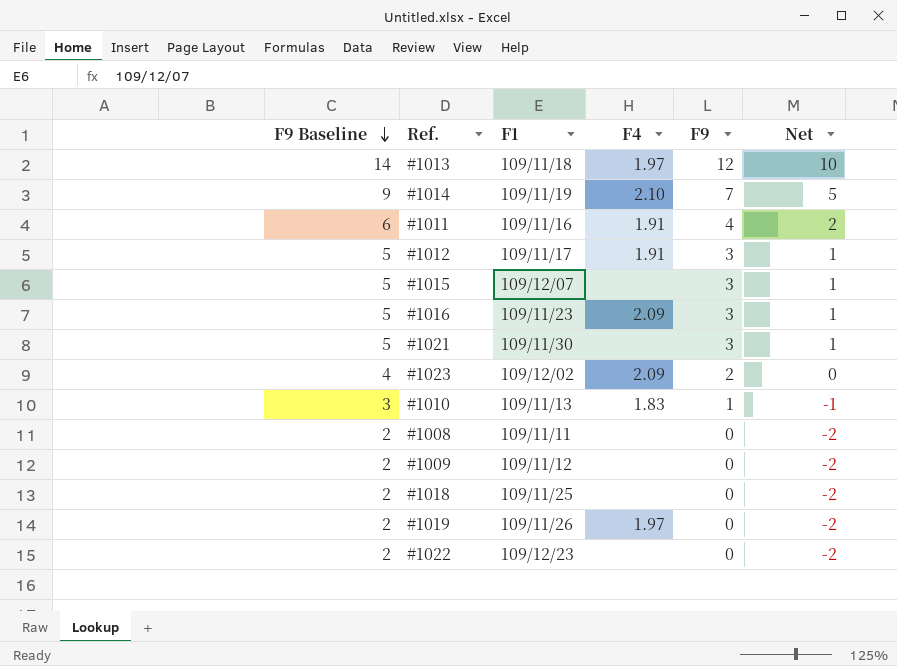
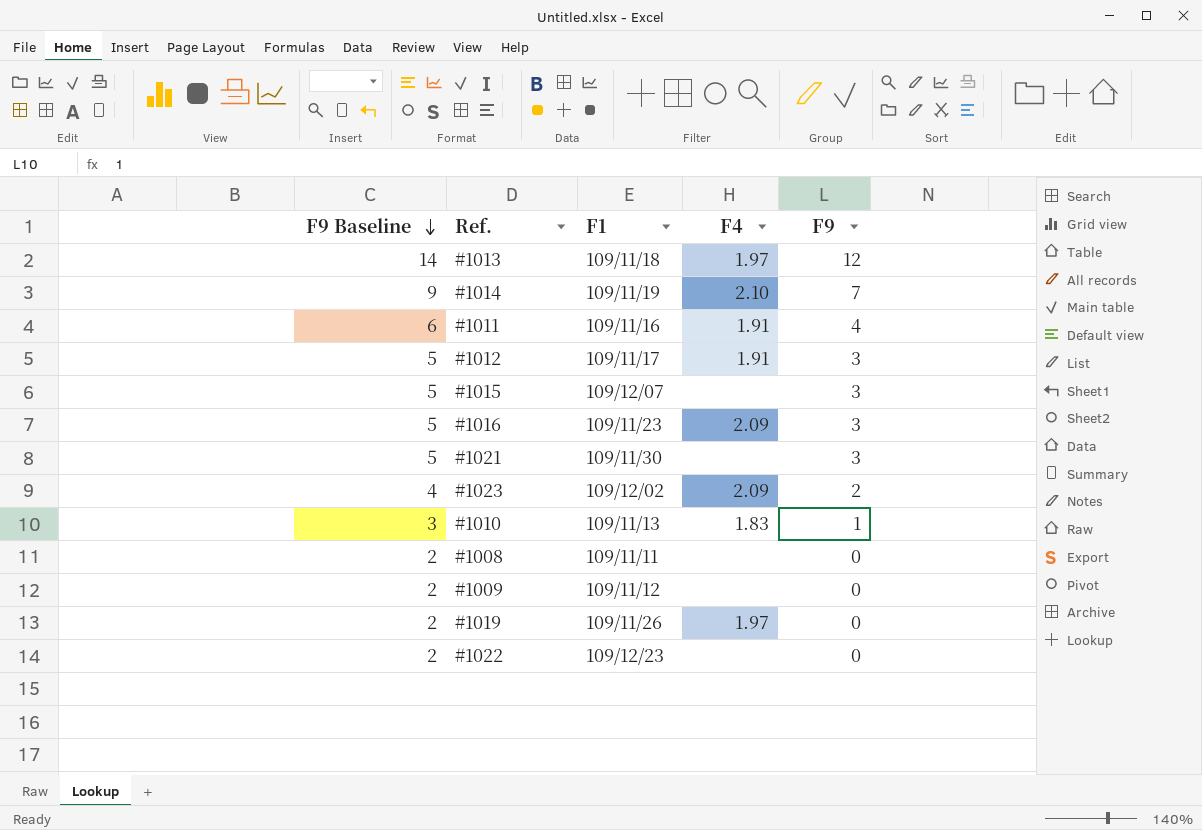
column Net | formula: [F9] - 2 -> none
row #1018: 2 | 109/11/25 | none | 0 | -2 -> none

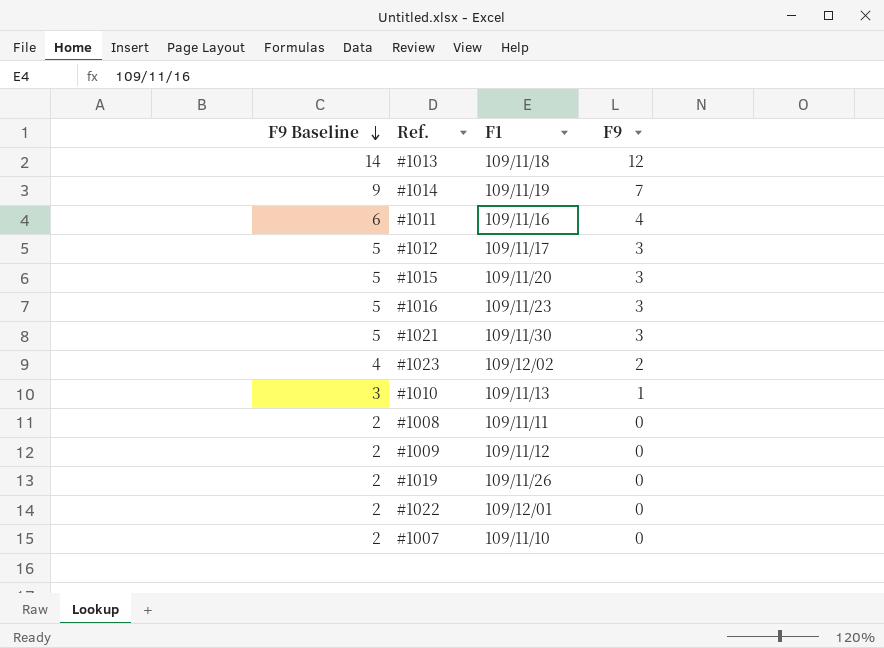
column F4 | position: 4 -> none
#1015 | F1: 109/12/07 -> 109/11/20
#1022 | F1: 109/12/23 -> 109/12/01
row #1007: none -> 2 | 109/11/10 | 0

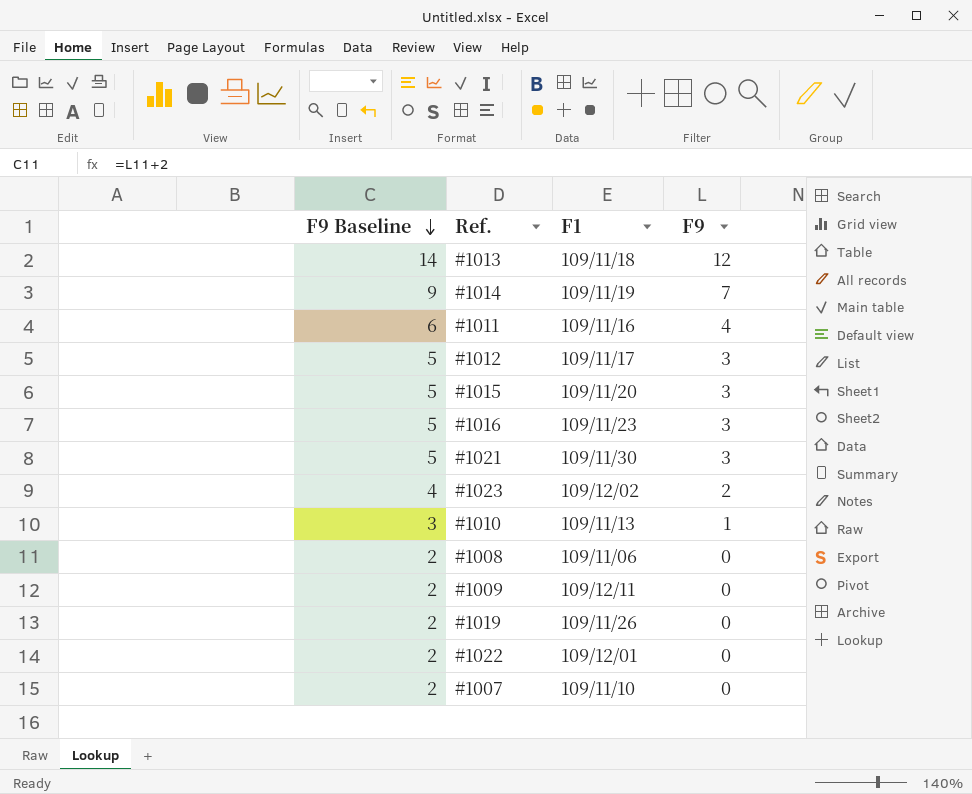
#1008 | F1: 109/11/11 -> 109/11/06
#1009 | F1: 109/11/12 -> 109/12/11

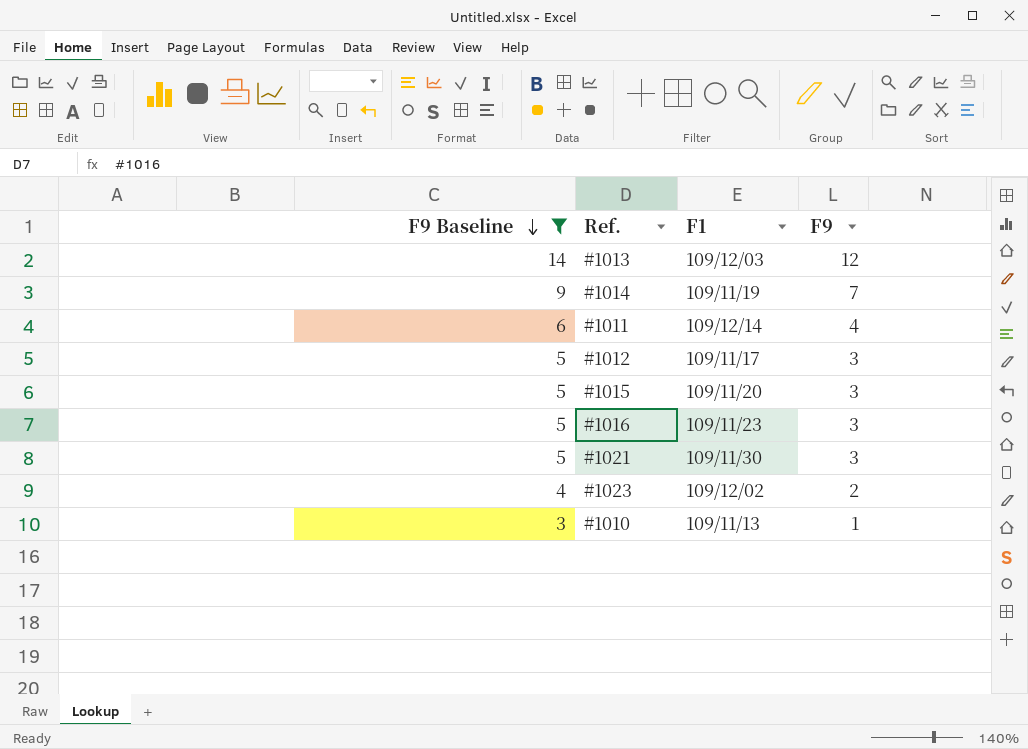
filter: none -> F9 Baseline != 2
#1013 | F1: 109/11/18 -> 109/12/03
#1011 | F1: 109/11/16 -> 109/12/14

